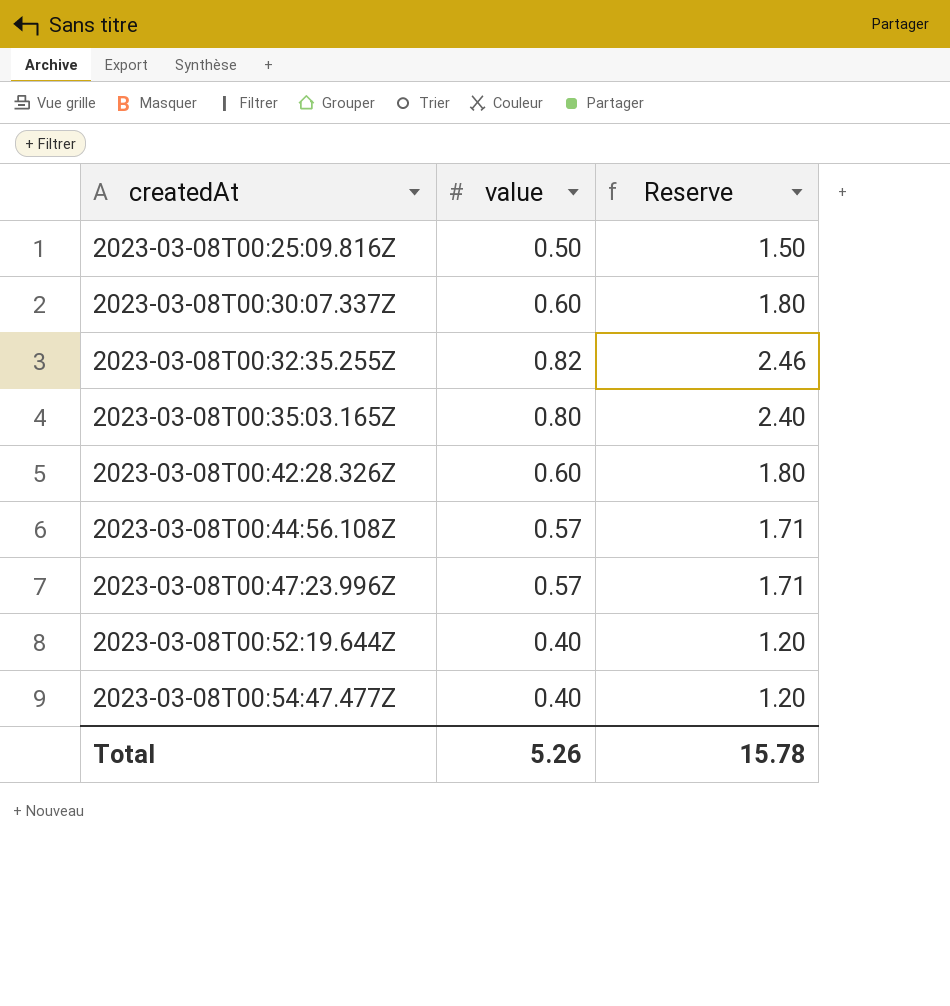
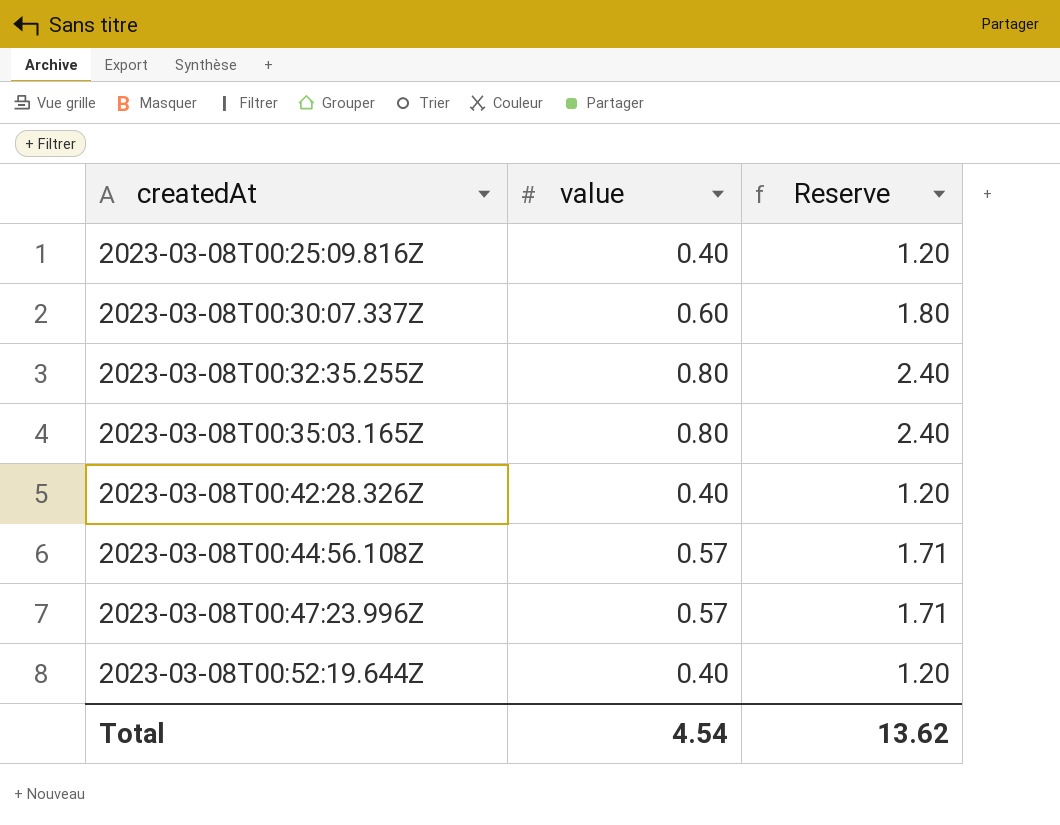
row 2023-03-08T00:54:47.477Z: 0.40 | 1.20 -> none
2023-03-08T00:25:09.816Z | value: 0.50 -> 0.40
2023-03-08T00:25:09.816Z | Reserve: 1.50 -> 1.20
2023-03-08T00:32:35.255Z | value: 0.82 -> 0.80
2023-03-08T00:32:35.255Z | Reserve: 2.46 -> 2.40
2023-03-08T00:42:28.326Z | value: 0.60 -> 0.40
2023-03-08T00:42:28.326Z | Reserve: 1.80 -> 1.20
Total | value: 5.26 -> 4.54
Total | Reserve: 15.78 -> 13.62

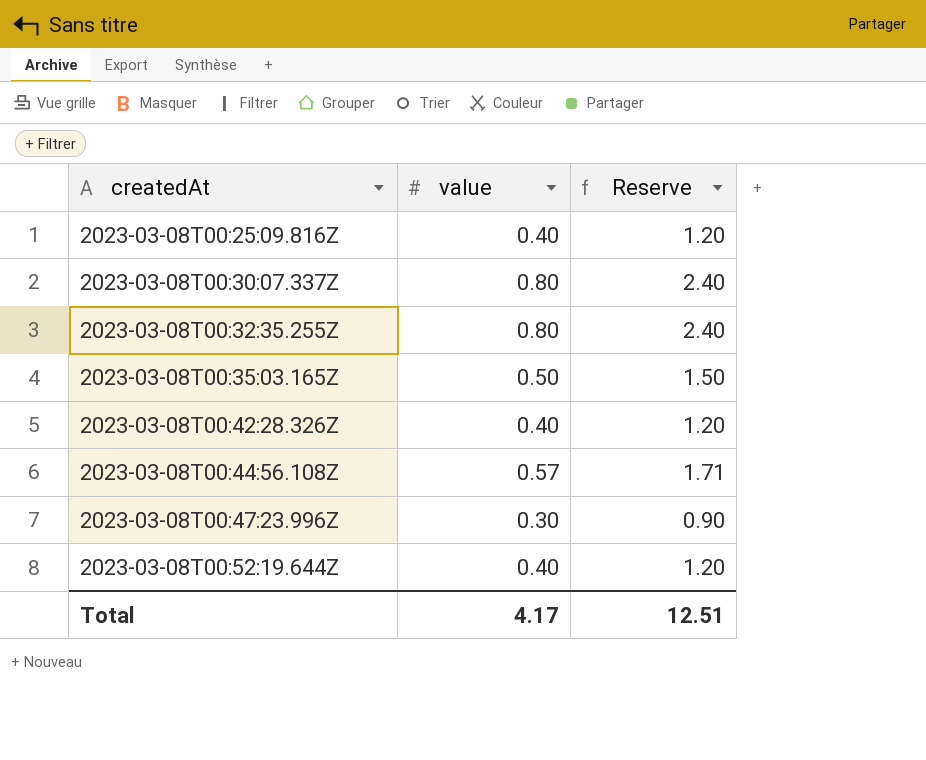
2023-03-08T00:30:07.337Z | value: 0.60 -> 0.80
2023-03-08T00:30:07.337Z | Reserve: 1.80 -> 2.40
2023-03-08T00:35:03.165Z | value: 0.80 -> 0.50
2023-03-08T00:35:03.165Z | Reserve: 2.40 -> 1.50
2023-03-08T00:47:23.996Z | value: 0.57 -> 0.30
2023-03-08T00:47:23.996Z | Reserve: 1.71 -> 0.90
Total | value: 4.54 -> 4.17
Total | Reserve: 13.62 -> 12.51

